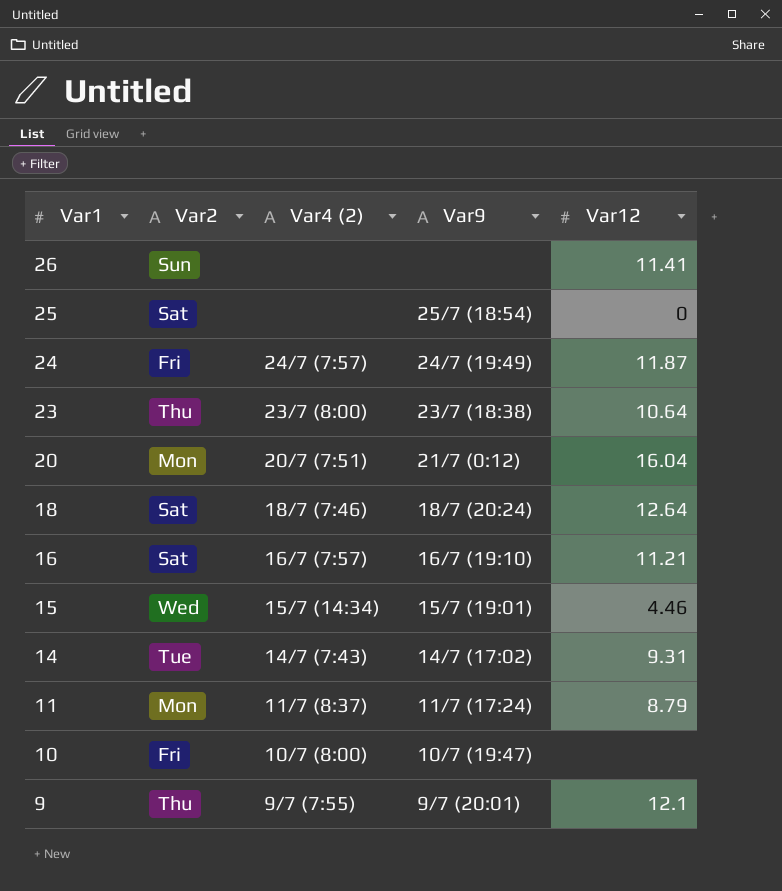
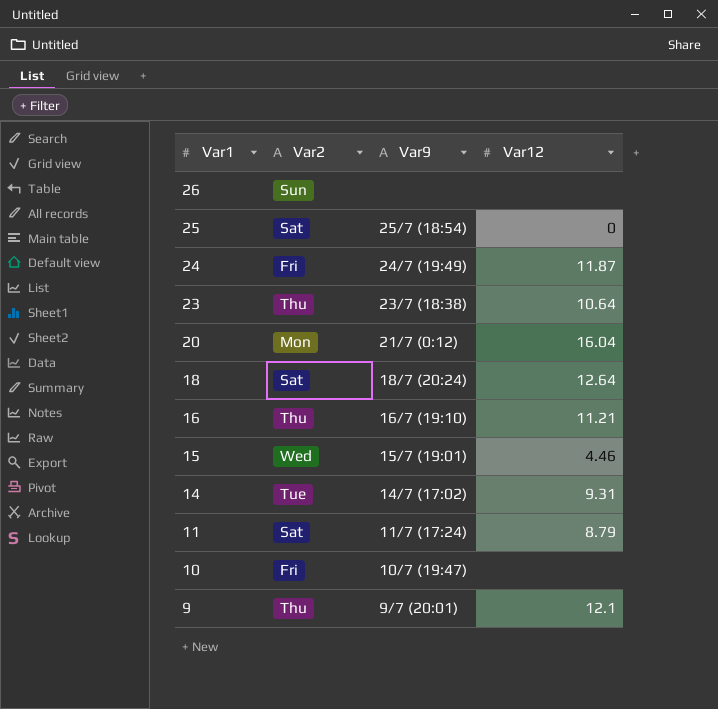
column Var4 (2) | position: 3 -> none
26 | Var12: 11.41 -> none
16 | Var2: Sat -> Thu
11 | Var2: Mon -> Sat

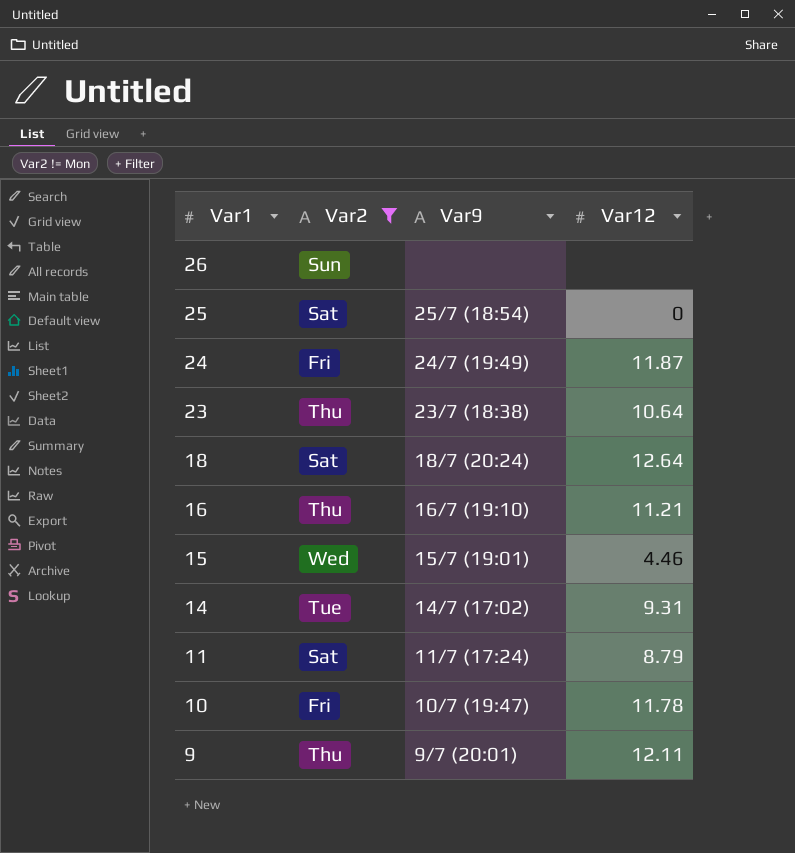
filter: none -> Var2 != Mon
10 | Var12: none -> 11.78
9 | Var12: 12.1 -> 12.11

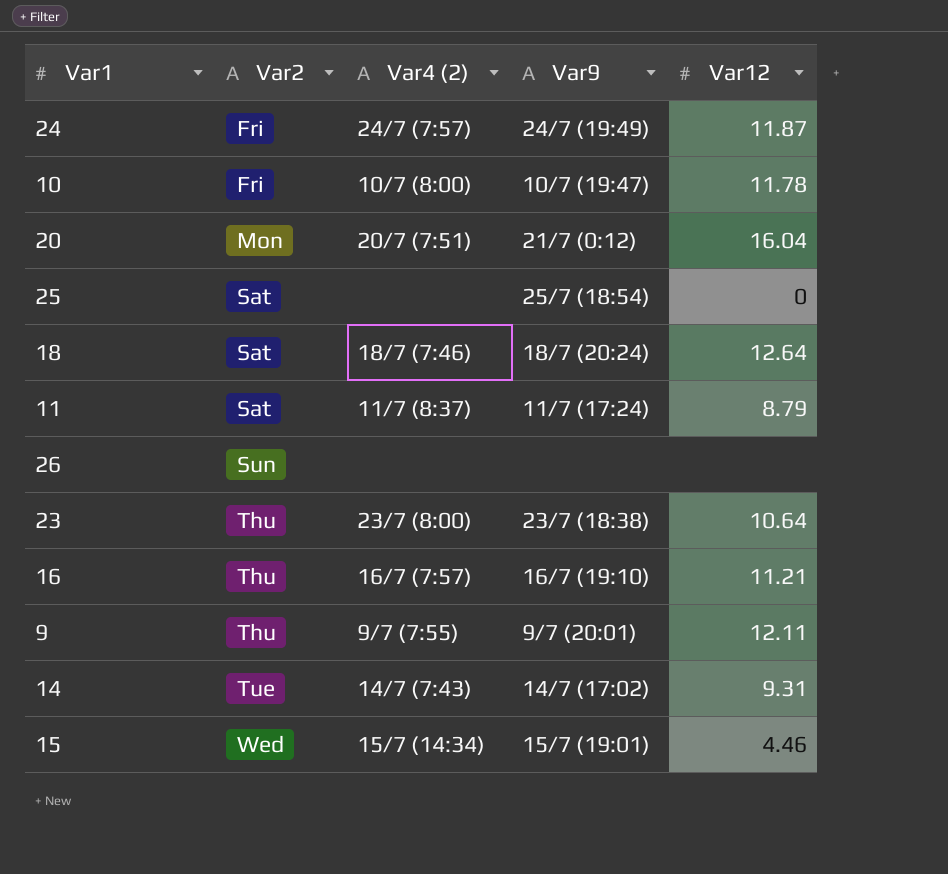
filter: Var2 != Mon -> none
row order: Var1 descending -> Var2 ascending
column Var4 (2) | position: none -> 3

